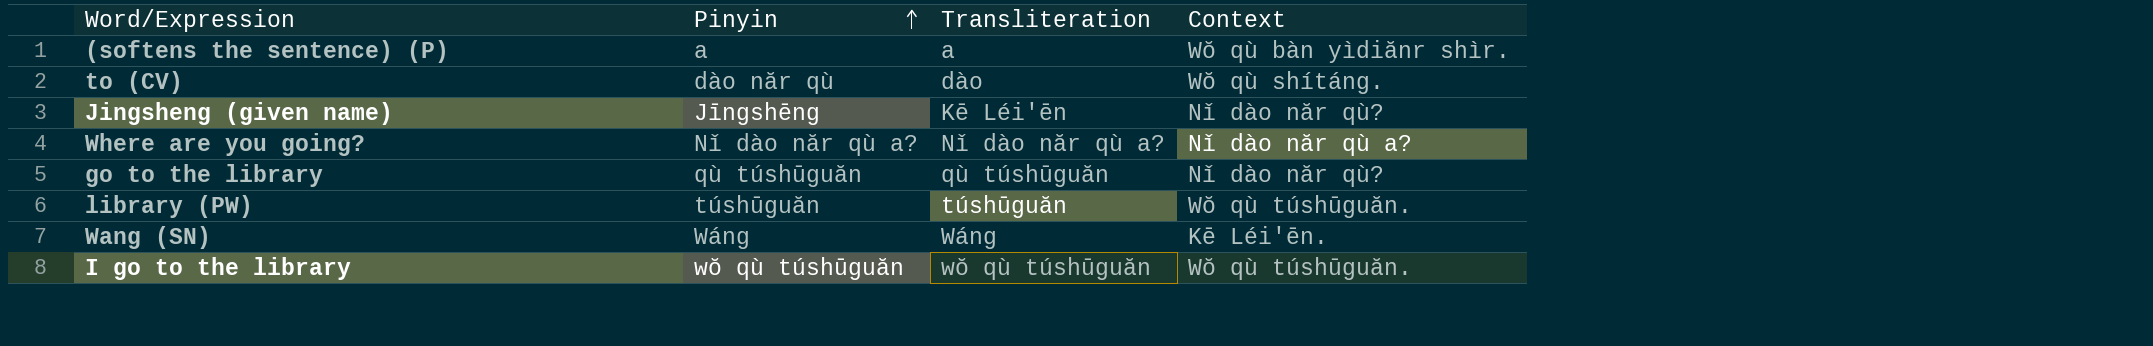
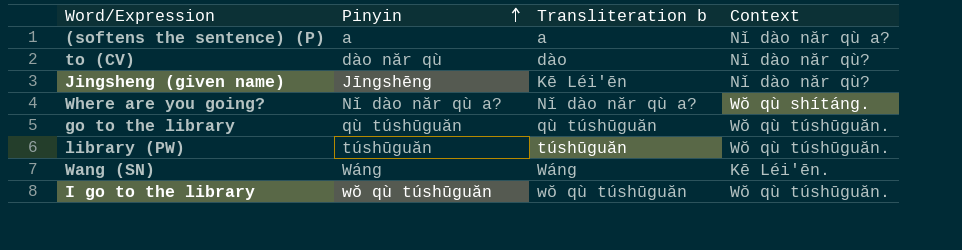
column name: Transliteration -> Transliteration b
(softens the sentence) (P) | Context: Wŏ qù bàn yìdiănr shìr. -> Nǐ dào năr qù a?
to (CV) | Context: Wŏ qù shítáng. -> Nǐ dào năr qù?
Where are you going? | Context: Nǐ dào năr qù a? -> Wŏ qù shítáng.
go to the library | Context: Nǐ dào năr qù? -> Wŏ qù túshūguăn.

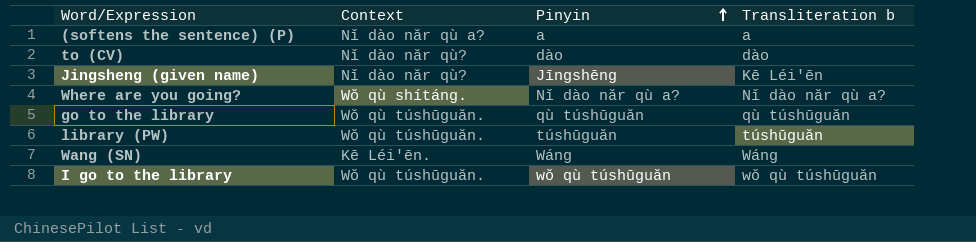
column Context | position: 4 -> 2
to (CV) | Pinyin: dào năr qù -> dào

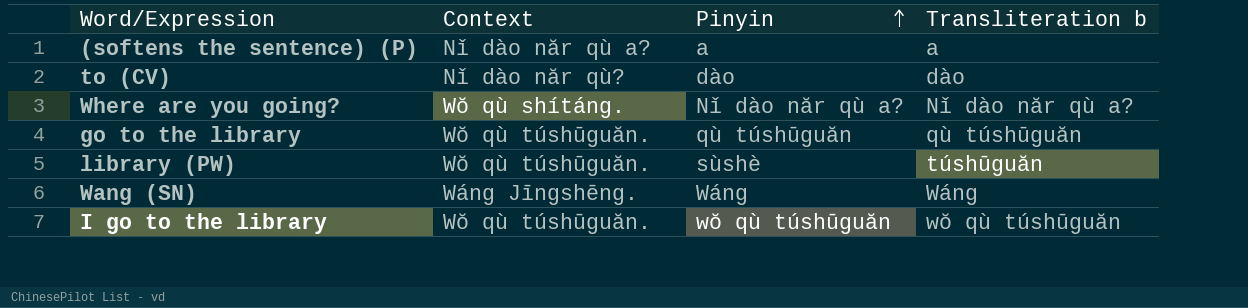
row Jingsheng (given name): Nǐ dào năr qù? | Jīngshēng | Kē Léi'ēn -> none
library (PW) | Pinyin: túshūguăn -> sùshè
Wang (SN) | Context: Kē Léi'ēn. -> Wáng Jīngshēng.

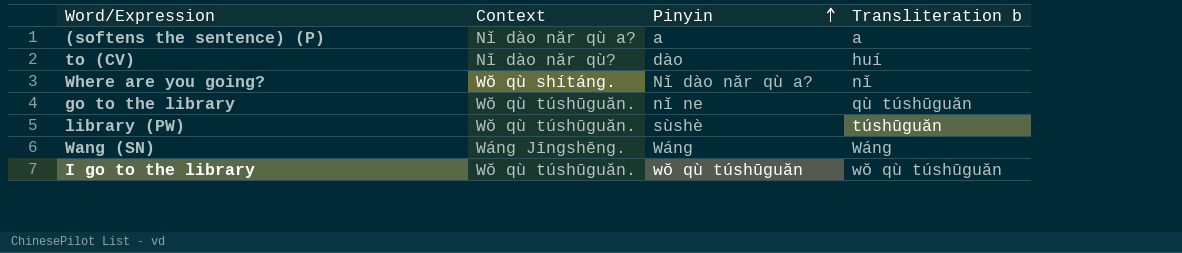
to (CV) | Transliteration b: dào -> huí
Where are you going? | Transliteration b: Nǐ dào năr qù a? -> nǐ
go to the library | Pinyin: qù túshūguăn -> nĭ ne

